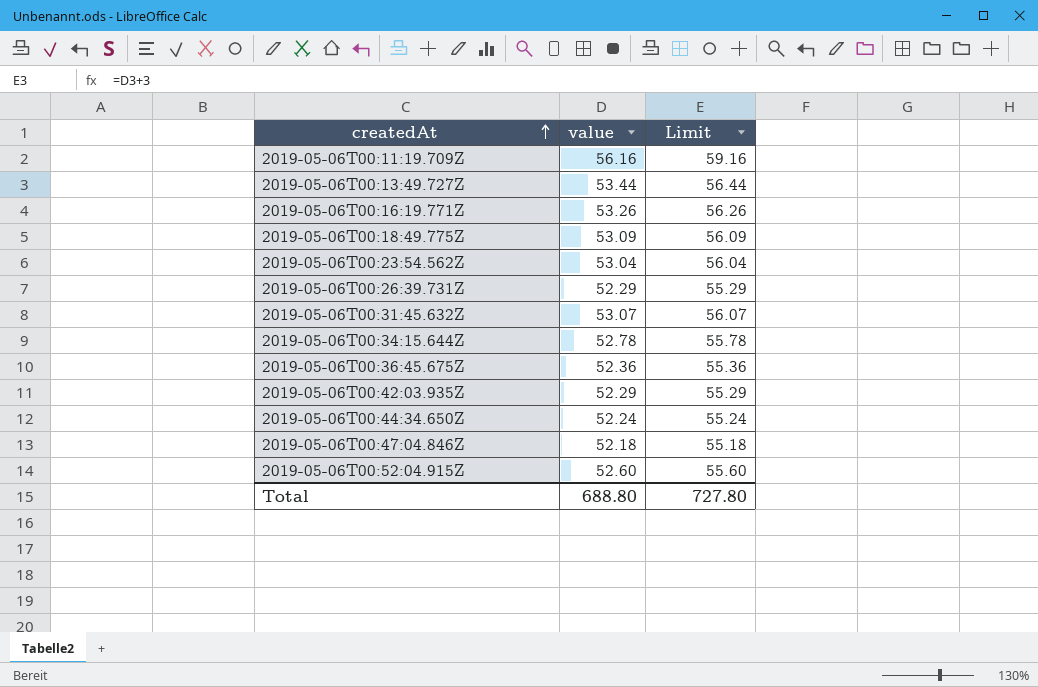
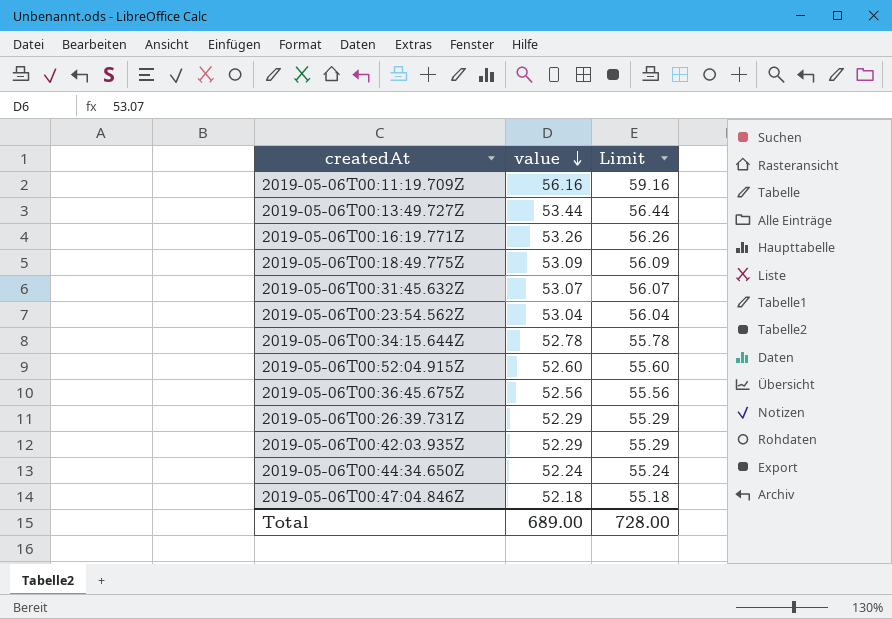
row order: createdAt ascending -> value descending
2019-05-06T00:36:45.675Z | value: 52.36 -> 52.56
2019-05-06T00:36:45.675Z | Limit: 55.36 -> 55.56
Total | value: 688.80 -> 689.00
Total | Limit: 727.80 -> 728.00

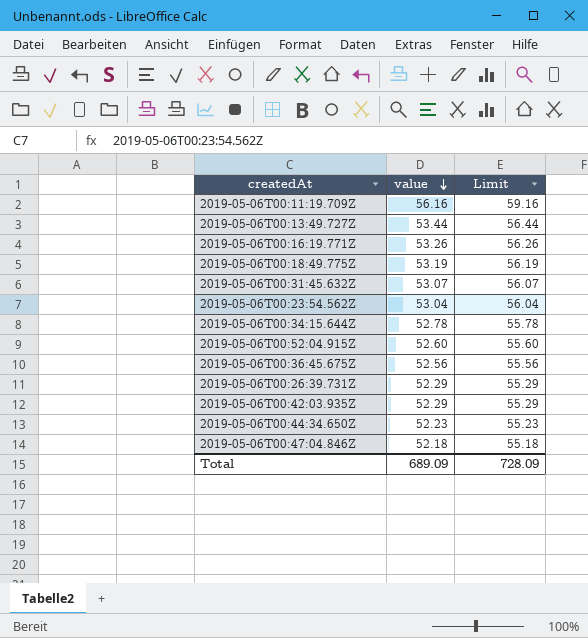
2019-05-06T00:18:49.775Z | value: 53.09 -> 53.19
2019-05-06T00:18:49.775Z | Limit: 56.09 -> 56.19
2019-05-06T00:44:34.650Z | value: 52.24 -> 52.23
2019-05-06T00:44:34.650Z | Limit: 55.24 -> 55.23
Total | value: 689.00 -> 689.09
Total | Limit: 728.00 -> 728.09

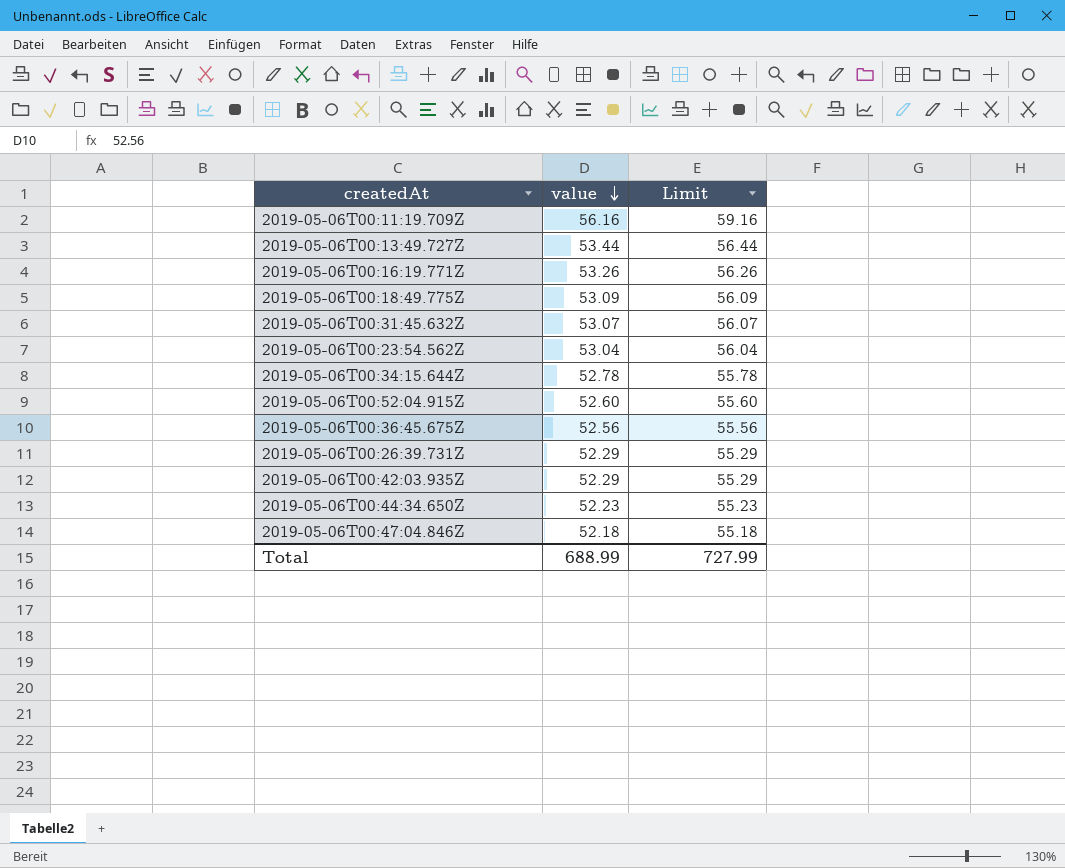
2019-05-06T00:18:49.775Z | value: 53.19 -> 53.09
2019-05-06T00:18:49.775Z | Limit: 56.19 -> 56.09
Total | value: 689.09 -> 688.99
Total | Limit: 728.09 -> 727.99

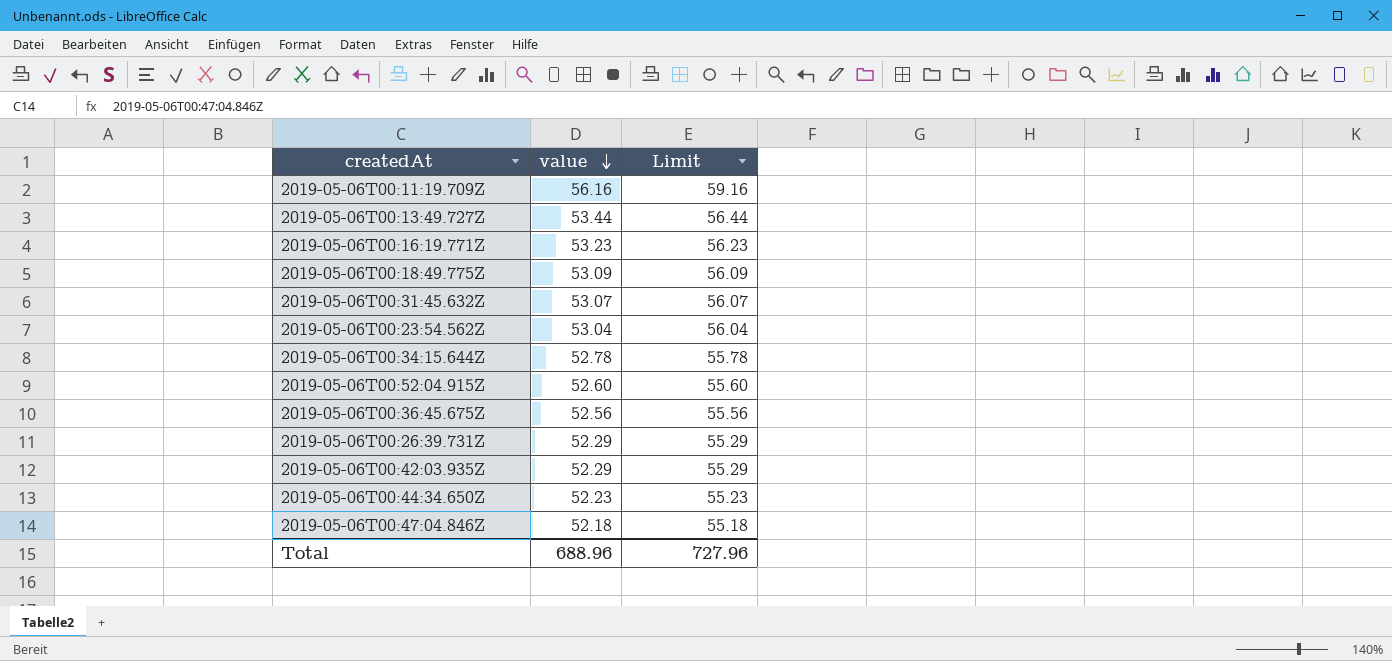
2019-05-06T00:16:19.771Z | value: 53.26 -> 53.23
2019-05-06T00:16:19.771Z | Limit: 56.26 -> 56.23
Total | value: 688.99 -> 688.96
Total | Limit: 727.99 -> 727.96

